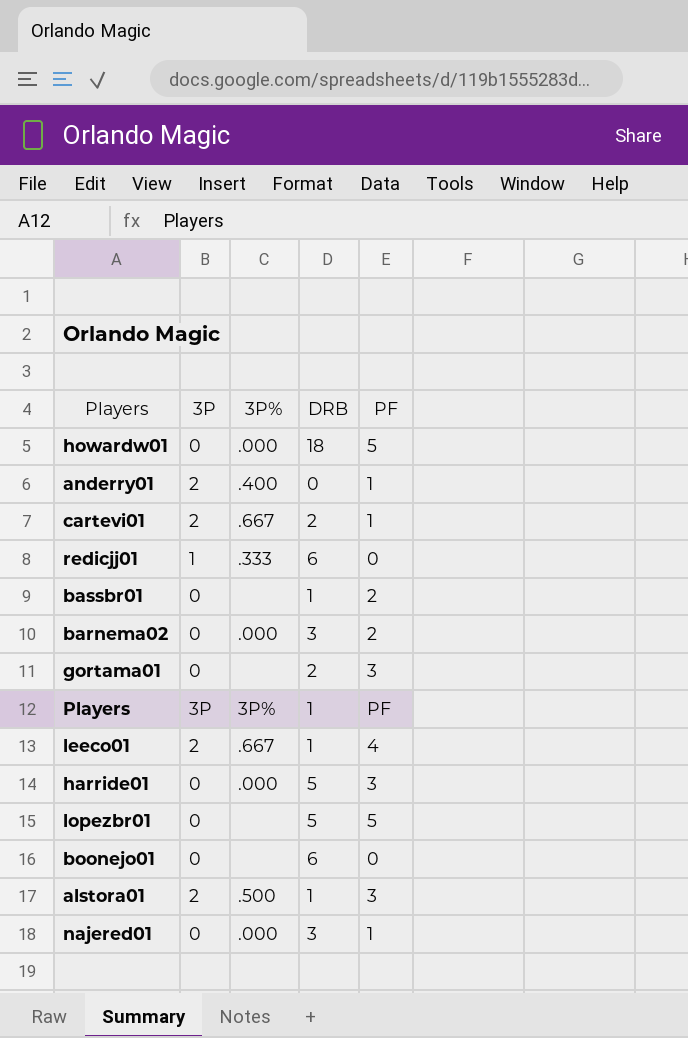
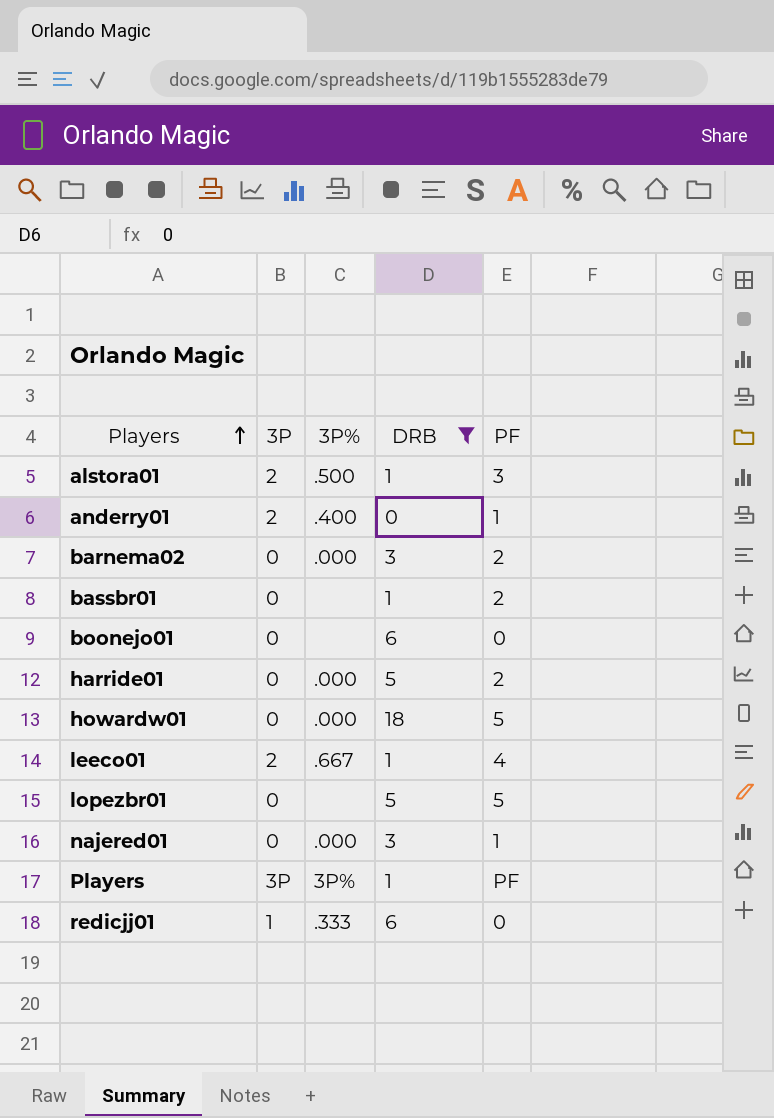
filter: none -> DRB != 2
row order: none -> Players ascending
harride01 | PF: 3 -> 2

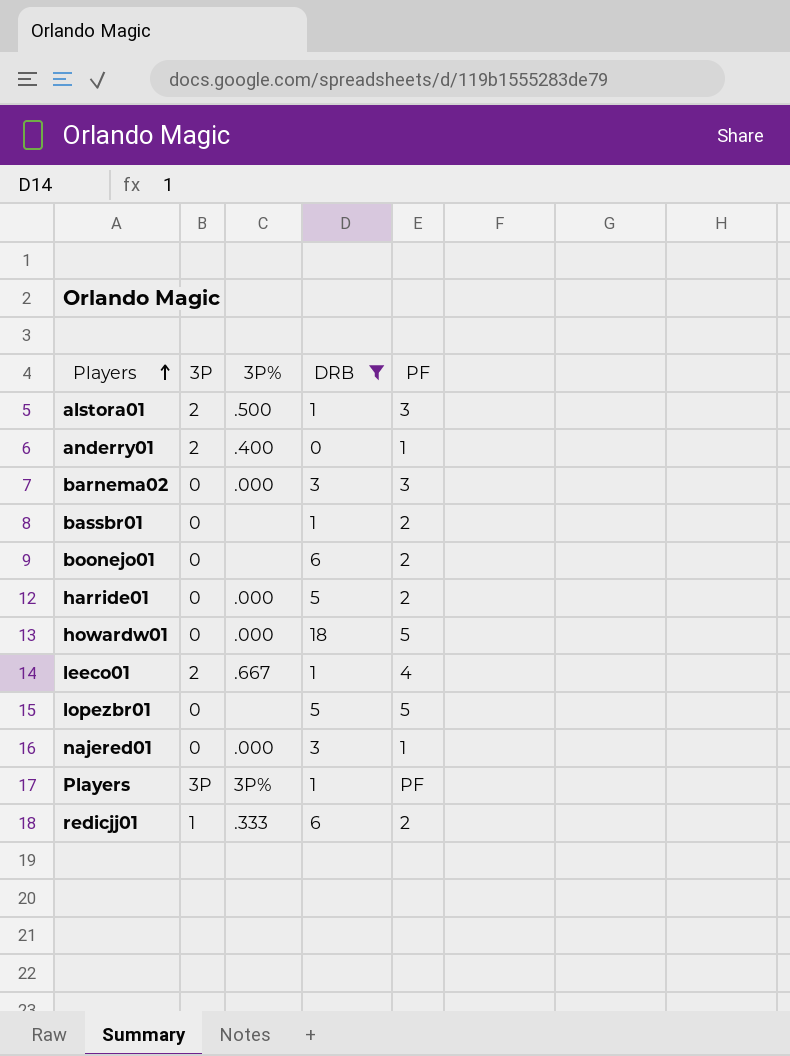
barnema02 | PF: 2 -> 3
boonejo01 | PF: 0 -> 2
redicjj01 | PF: 0 -> 2

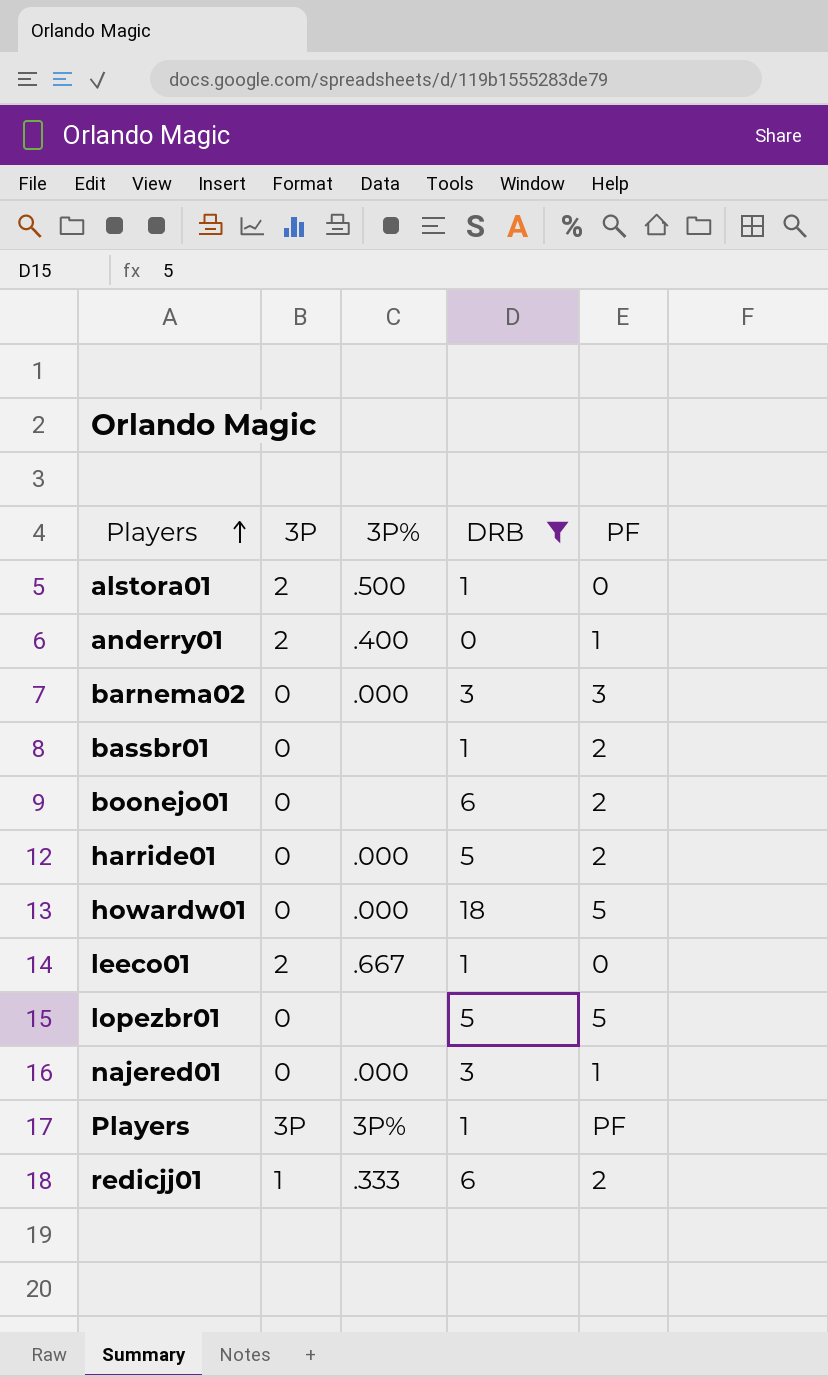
alstora01 | PF: 3 -> 0
leeco01 | PF: 4 -> 0

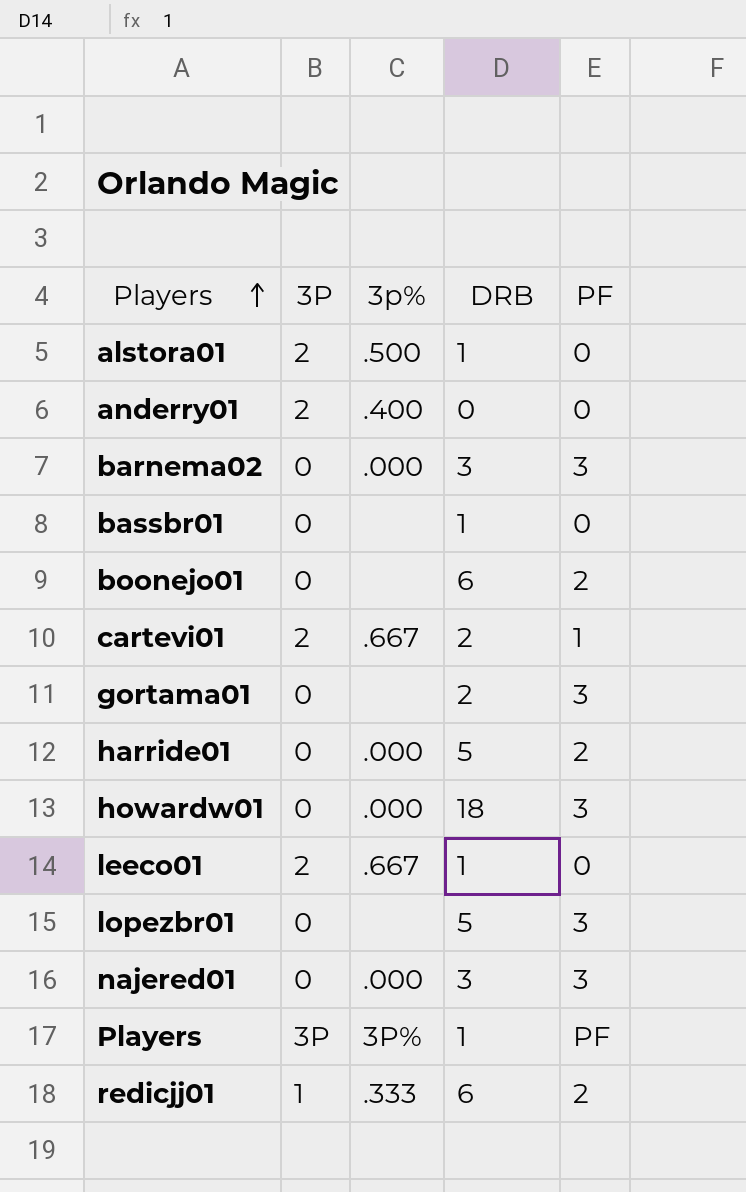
filter: DRB != 2 -> none
column name: 3P% -> 3p%
anderry01 | PF: 1 -> 0
bassbr01 | PF: 2 -> 0
howardw01 | PF: 5 -> 3
lopezbr01 | PF: 5 -> 3
najered01 | PF: 1 -> 3

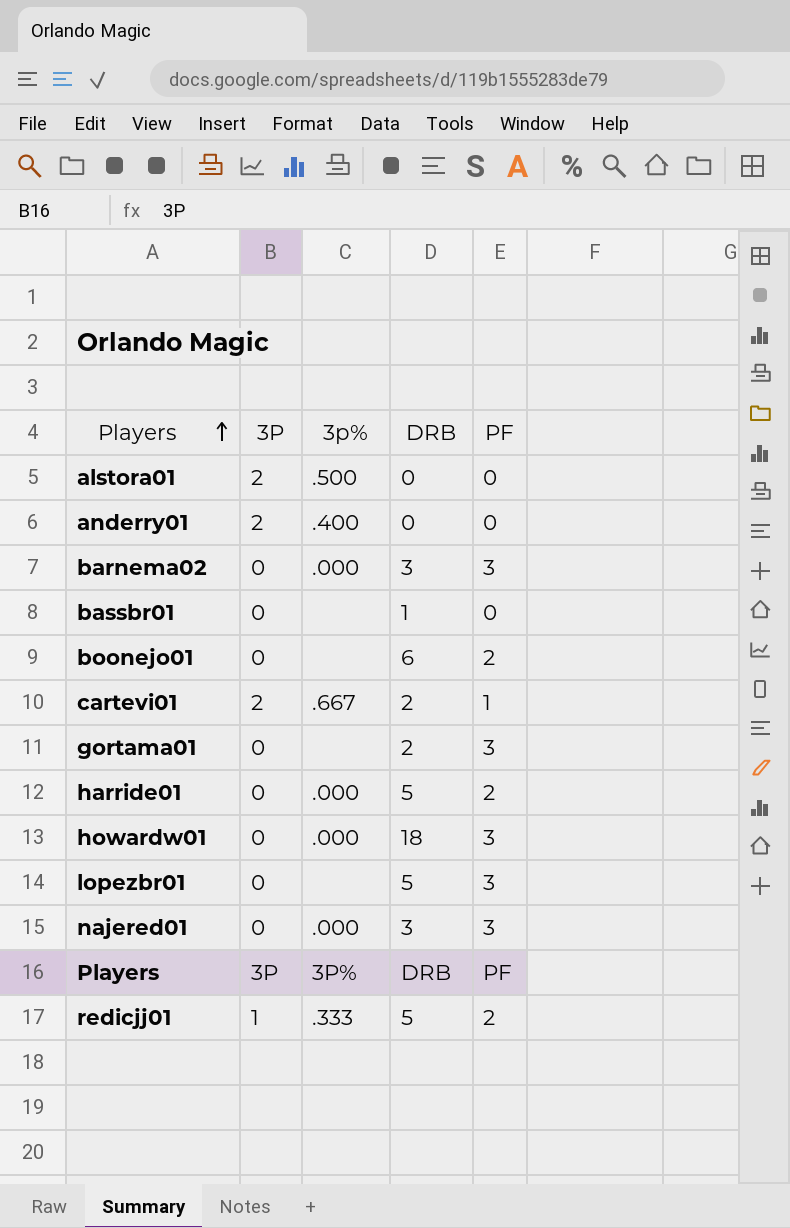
row leeco01: 2 | .667 | 1 | 0 -> none
alstora01 | DRB: 1 -> 0
Players | DRB: 1 -> DRB
redicjj01 | DRB: 6 -> 5

